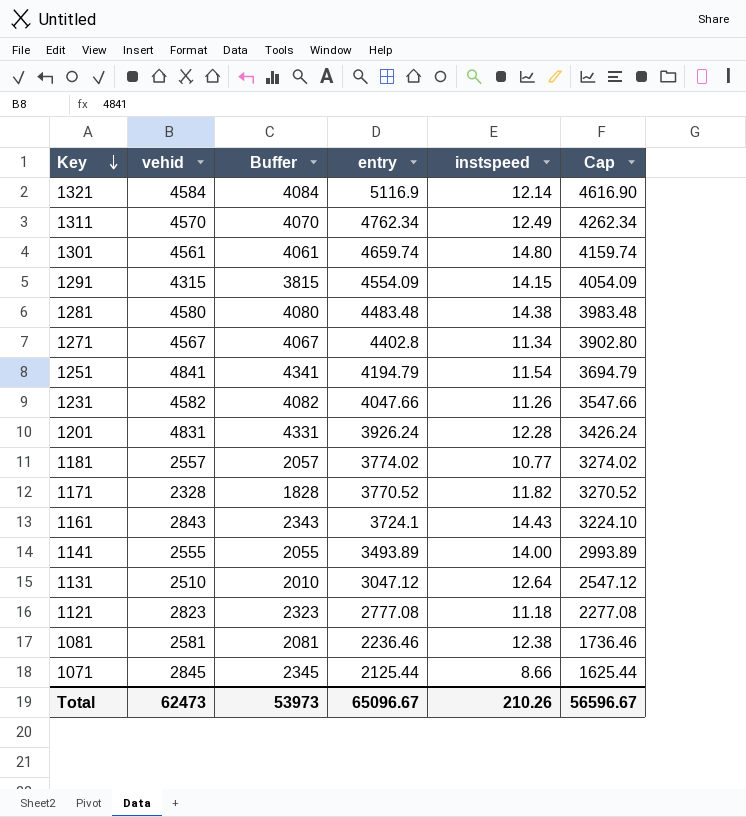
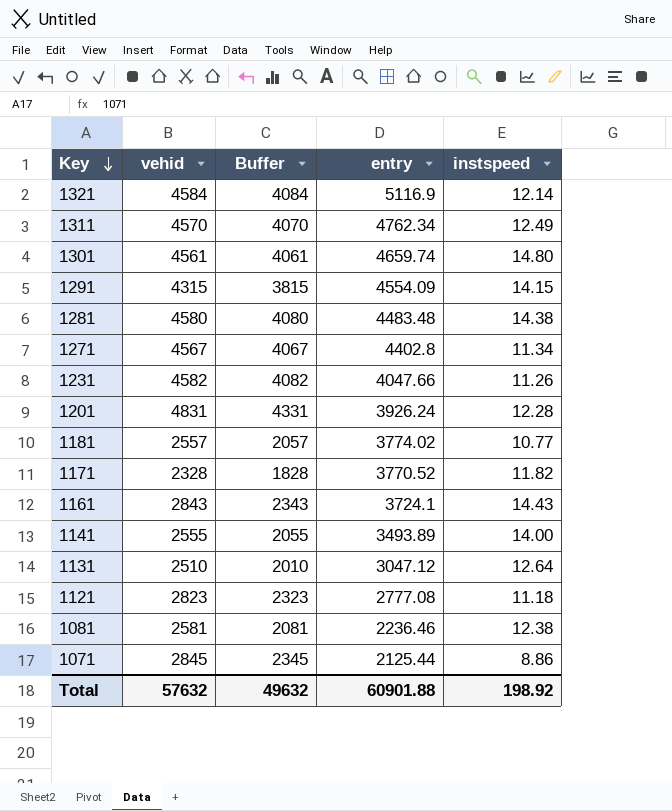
column Cap | formula: [entry] - 500 -> none
row 1251: 4841 | 4341 | 4194.79 | 11.54 | 3694.79 -> none
1071 | instspeed: 8.66 -> 8.86
Total | vehid: 62473 -> 57632
Total | Buffer: 53973 -> 49632
Total | entry: 65096.67 -> 60901.88
Total | instspeed: 210.26 -> 198.92

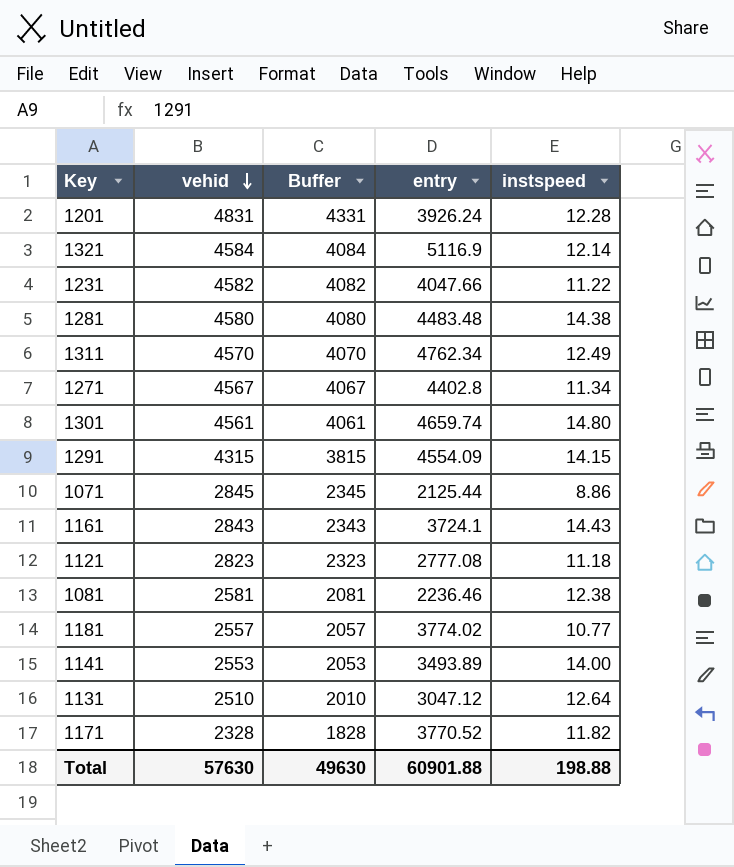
row order: Key descending -> vehid descending
1231 | instspeed: 11.26 -> 11.22
1141 | vehid: 2555 -> 2553
1141 | Buffer: 2055 -> 2053
Total | vehid: 57632 -> 57630
Total | Buffer: 49632 -> 49630
Total | instspeed: 198.92 -> 198.88

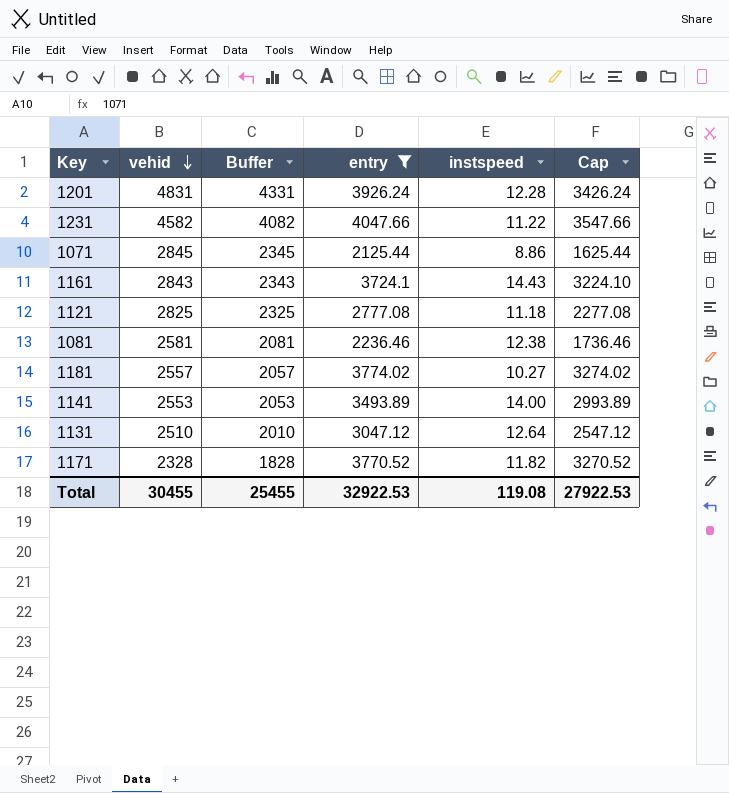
filter: none -> entry <= 4047.66
column Cap | formula: none -> [entry] - 500
1121 | vehid: 2823 -> 2825
1121 | Buffer: 2323 -> 2325
1181 | instspeed: 10.77 -> 10.27
Total | vehid: 57630 -> 30455
Total | Buffer: 49630 -> 25455
Total | entry: 60901.88 -> 32922.53
Total | instspeed: 198.88 -> 119.08

